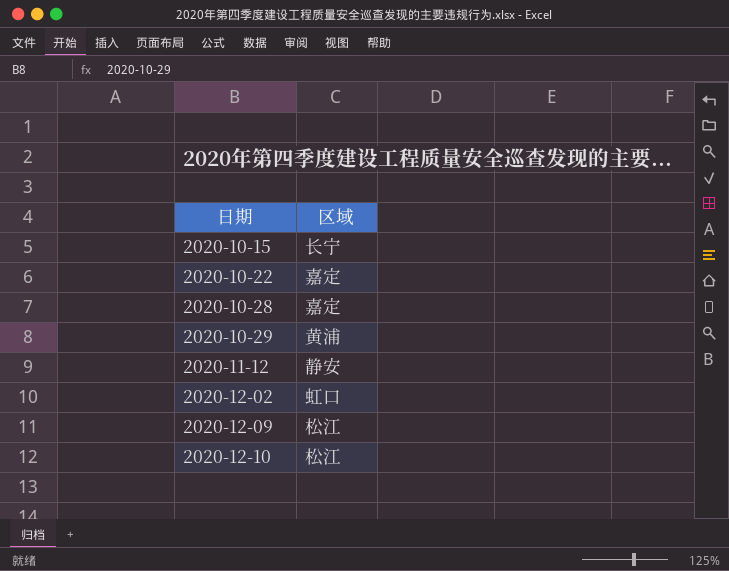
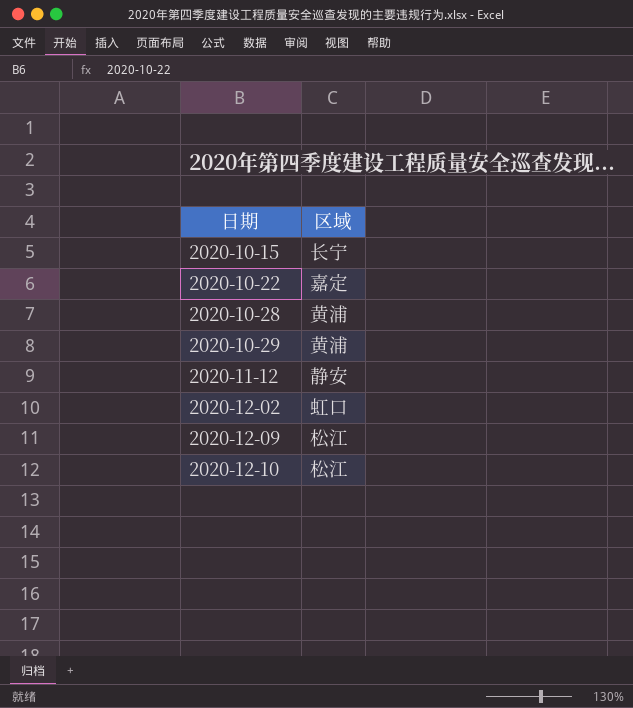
2020-10-28 | 区域: 嘉定 -> 黄浦

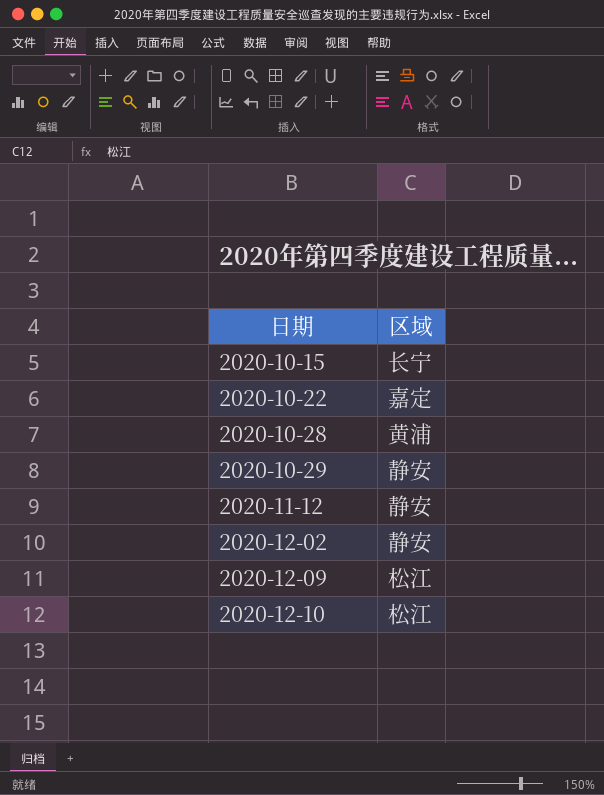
2020-10-29 | 区域: 黄浦 -> 静安
2020-12-02 | 区域: 虹口 -> 静安

